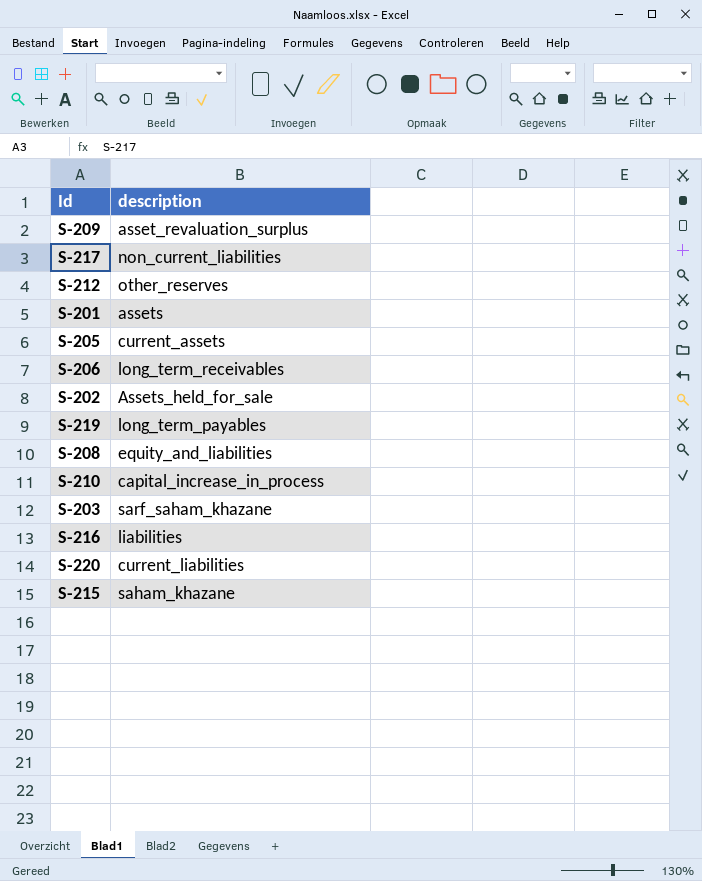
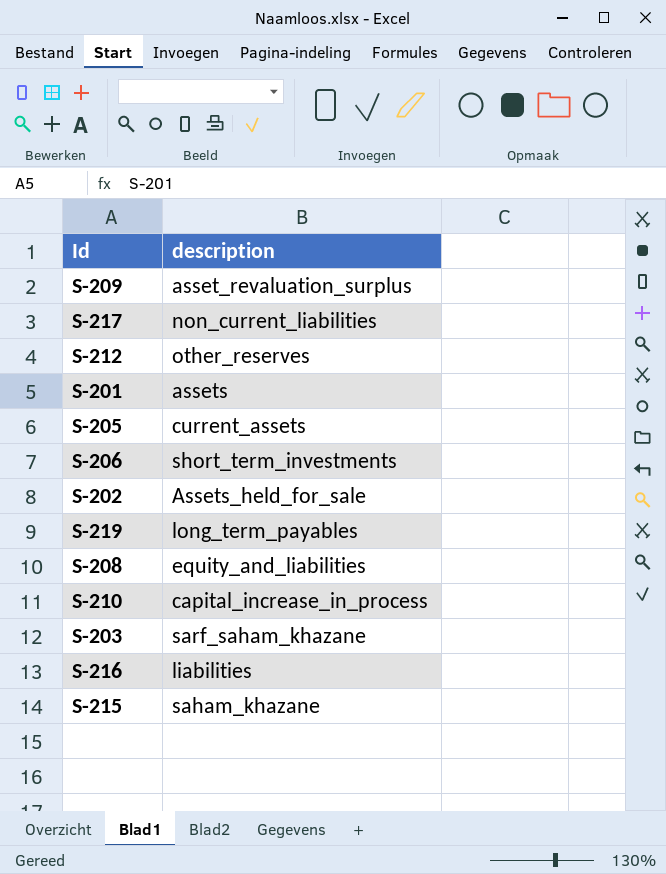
row S-220: current_liabilities -> none
S-206 | description: long_term_receivables -> short_term_investments

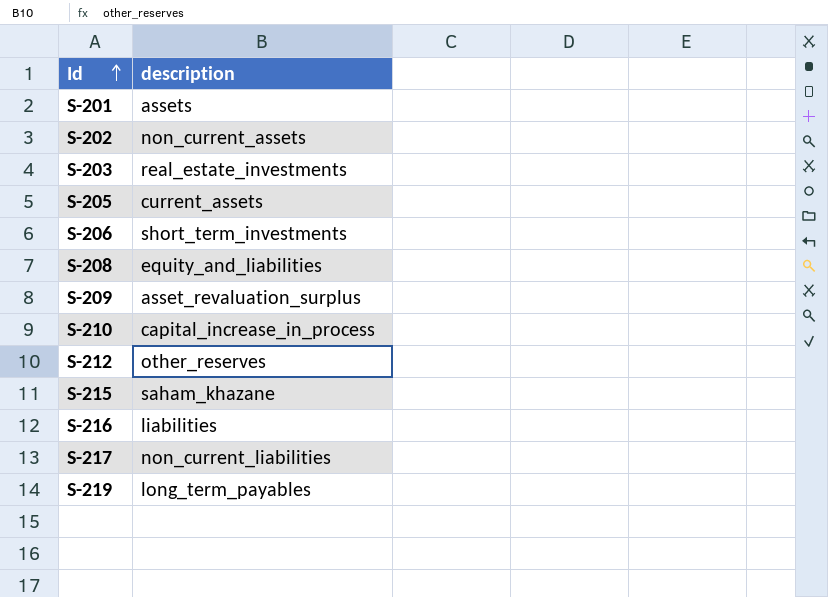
row order: none -> Id ascending
S-202 | description: Assets_held_for_sale -> non_current_assets
S-203 | description: sarf_saham_khazane -> real_estate_investments

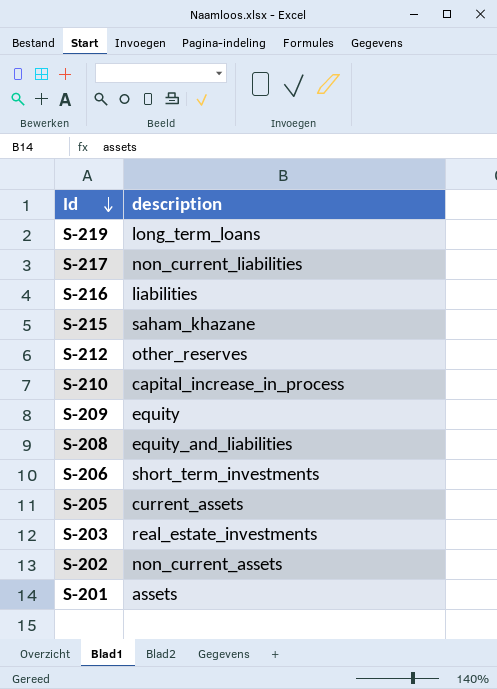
row order: Id ascending -> Id descending
S-219 | description: long_term_payables -> long_term_loans
S-209 | description: asset_revaluation_surplus -> equity

